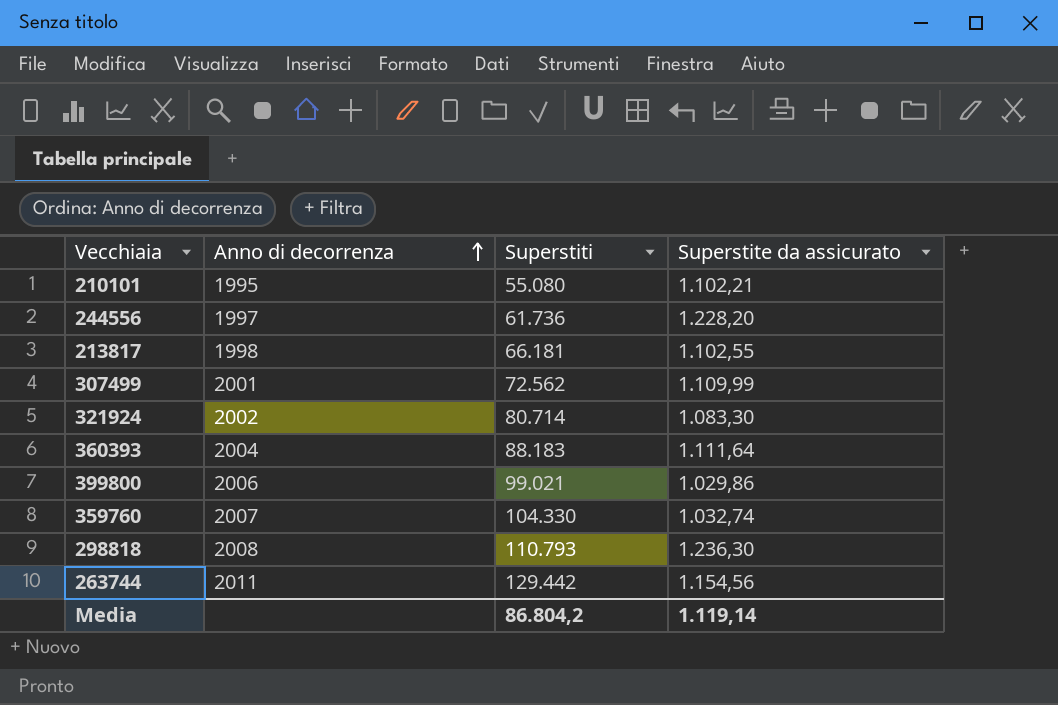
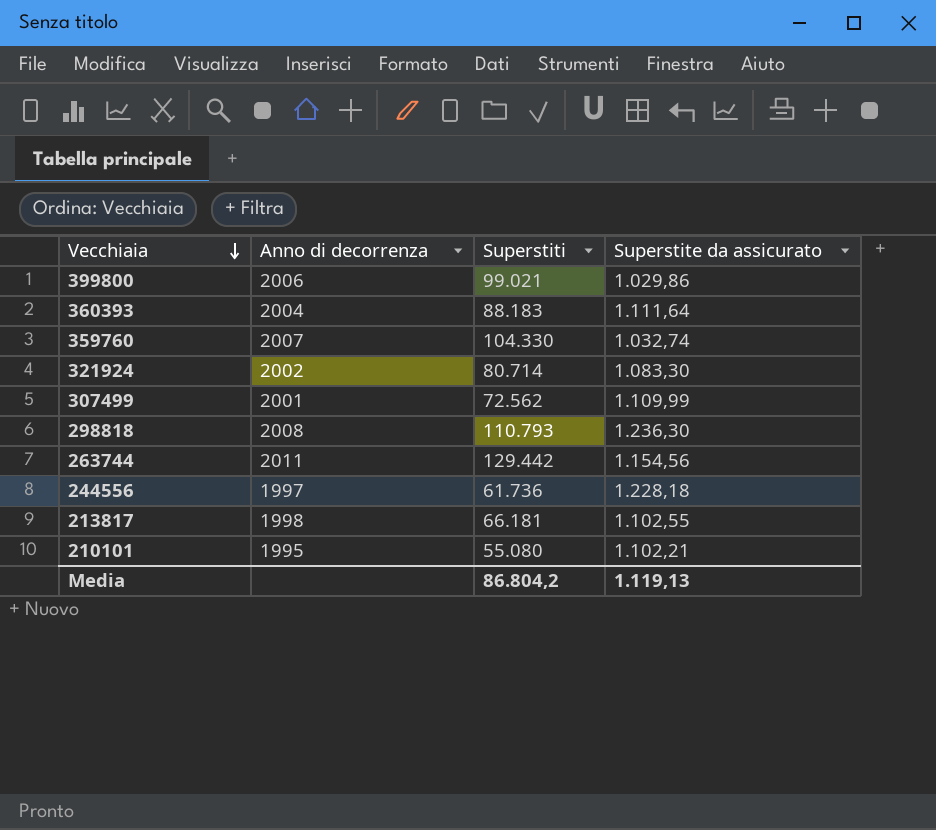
row order: Anno di decorrenza ascending -> Vecchiaia descending
244556 | Superstite da assicurato: 1.228,20 -> 1.228,18
Media | Superstite da assicurato: 1.119,14 -> 1.119,13

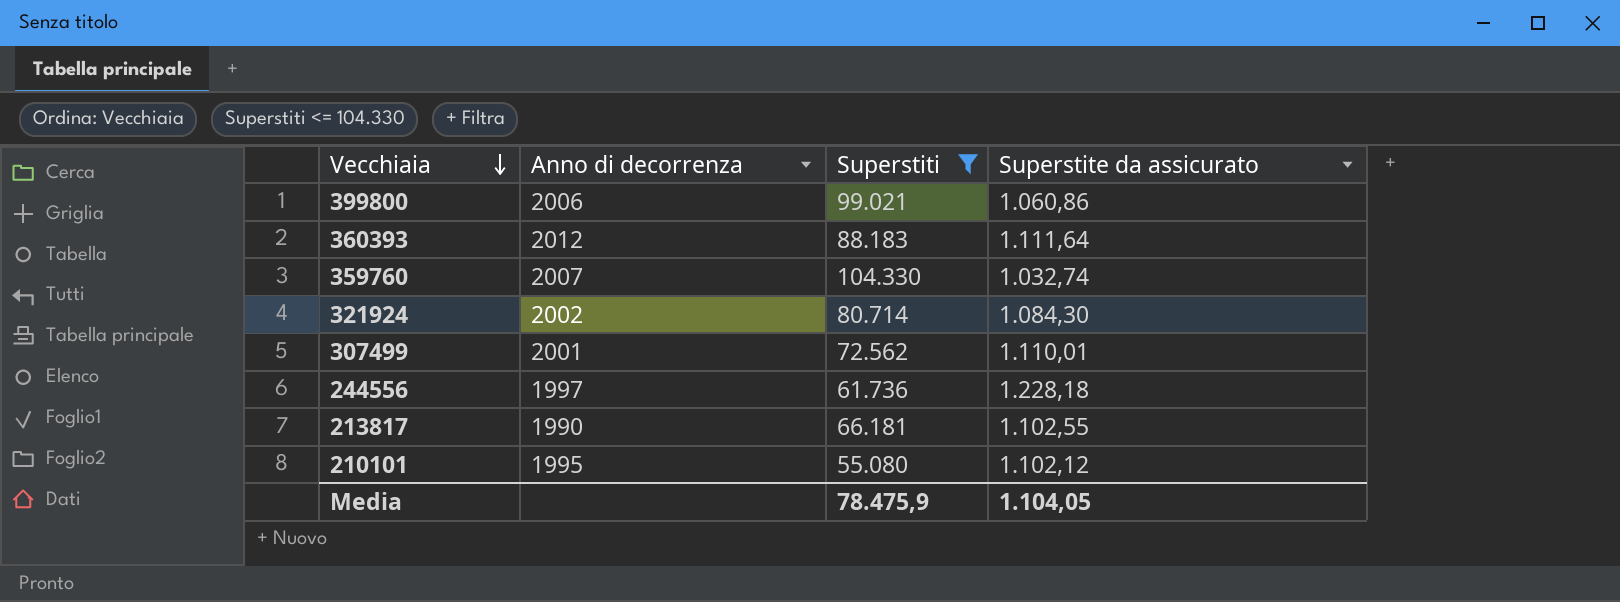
filter: none -> Superstiti <= 104.330
399800 | Superstite da assicurato: 1.029,86 -> 1.060,86
360393 | Anno di decorrenza: 2004 -> 2012
321924 | Superstite da assicurato: 1.083,30 -> 1.084,30
307499 | Superstite da assicurato: 1.109,99 -> 1.110,01
213817 | Anno di decorrenza: 1998 -> 1990
210101 | Superstite da assicurato: 1.102,21 -> 1.102,12
Media | Superstiti: 86.804,2 -> 78.475,9
Media | Superstite da assicurato: 1.119,13 -> 1.104,05

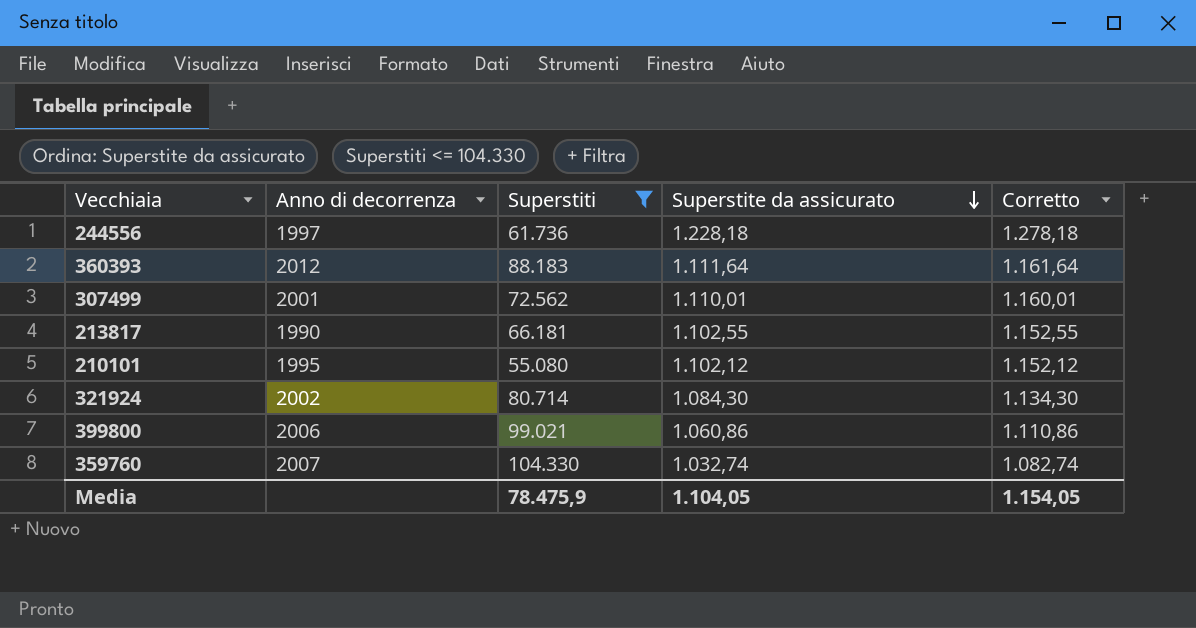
row order: Vecchiaia descending -> Superstite da assicurato descending
column Corretto | formula: none -> [Superstite da assicurato] + 50

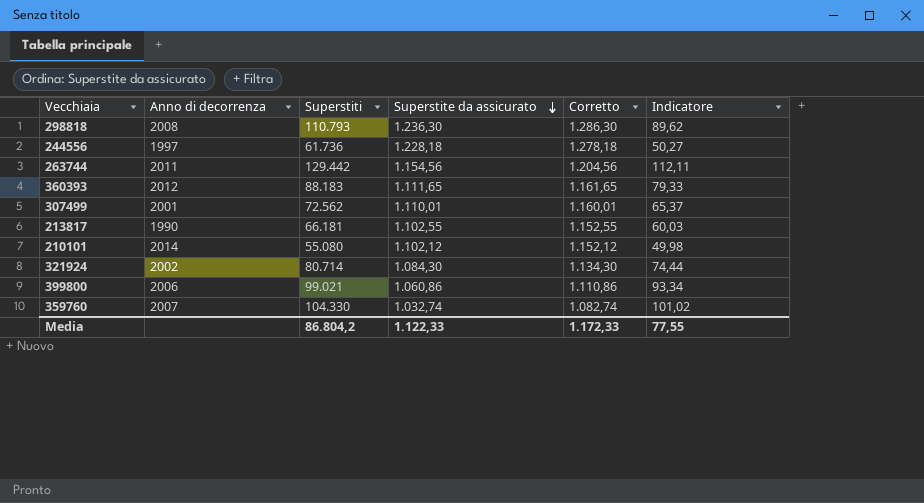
filter: Superstiti <= 104.330 -> none
column Indicatore | formula: none -> [Superstiti] / [Superstite da assicurato]
360393 | Superstite da assicurato: 1.111,64 -> 1.111,65
360393 | Corretto: 1.161,64 -> 1.161,65
210101 | Anno di decorrenza: 1995 -> 2014
Media | Superstiti: 78.475,9 -> 86.804,2
Media | Superstite da assicurato: 1.104,05 -> 1.122,33
Media | Corretto: 1.154,05 -> 1.172,33

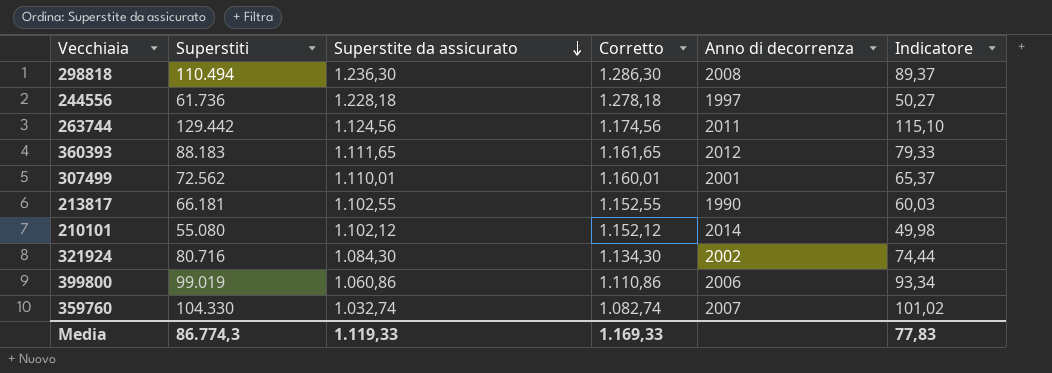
column Anno di decorrenza | position: 2 -> 5
298818 | Superstiti: 110.793 -> 110.494
298818 | Indicatore: 89,62 -> 89,37
263744 | Superstite da assicurato: 1.154,56 -> 1.124,56
263744 | Corretto: 1.204,56 -> 1.174,56
263744 | Indicatore: 112,11 -> 115,10
321924 | Superstiti: 80.714 -> 80.716
399800 | Superstiti: 99.021 -> 99.019
Media | Superstiti: 86.804,2 -> 86.774,3
Media | Superstite da assicurato: 1.122,33 -> 1.119,33
Media | Corretto: 1.172,33 -> 1.169,33
Media | Indicatore: 77,55 -> 77,83

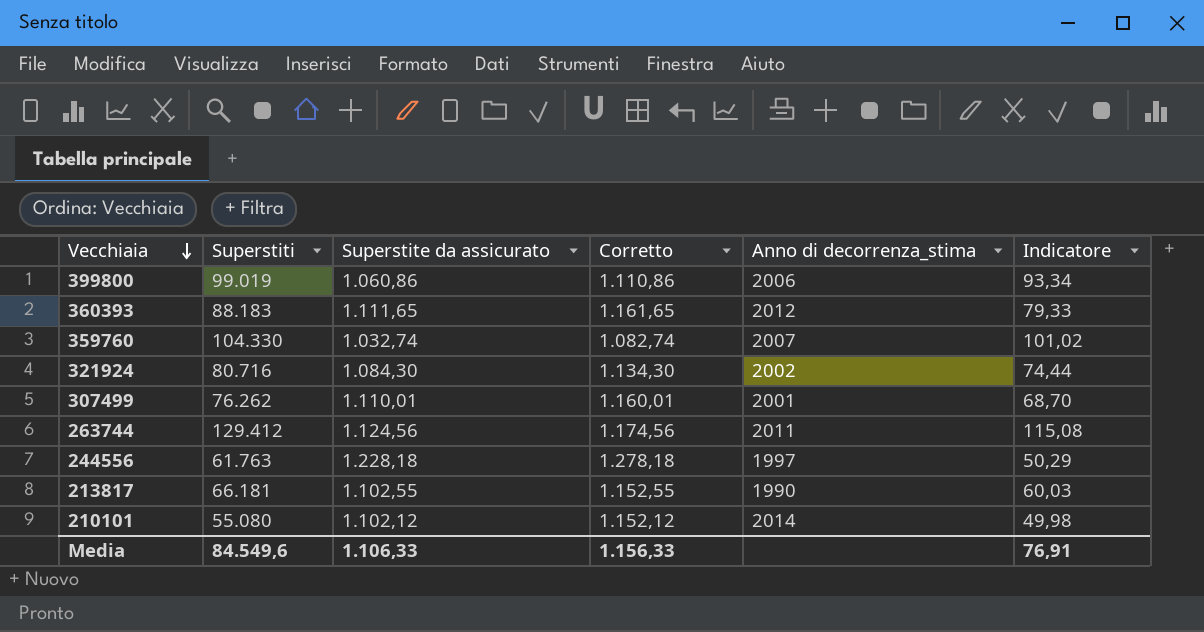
row order: Superstite da assicurato descending -> Vecchiaia descending
column name: Anno di decorrenza -> Anno di decorrenza_stima
row 298818: 110.494 | 1.236,30 | 1.286,30 | 2008 | 89,37 -> none
307499 | Superstiti: 72.562 -> 76.262
307499 | Indicatore: 65,37 -> 68,70
263744 | Superstiti: 129.442 -> 129.412
263744 | Indicatore: 115,10 -> 115,08
244556 | Superstiti: 61.736 -> 61.763
244556 | Indicatore: 50,27 -> 50,29
Media | Superstiti: 86.774,3 -> 84.549,6
Media | Superstite da assicurato: 1.119,33 -> 1.106,33
Media | Corretto: 1.169,33 -> 1.156,33
Media | Indicatore: 77,83 -> 76,91

